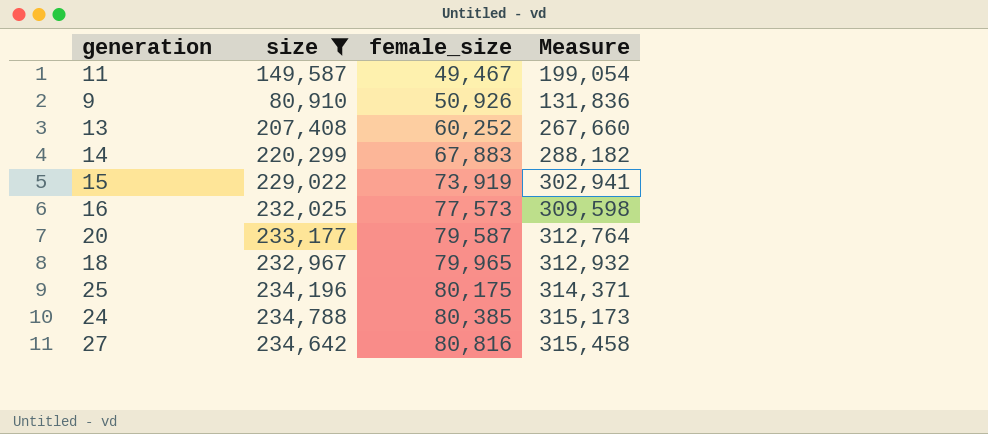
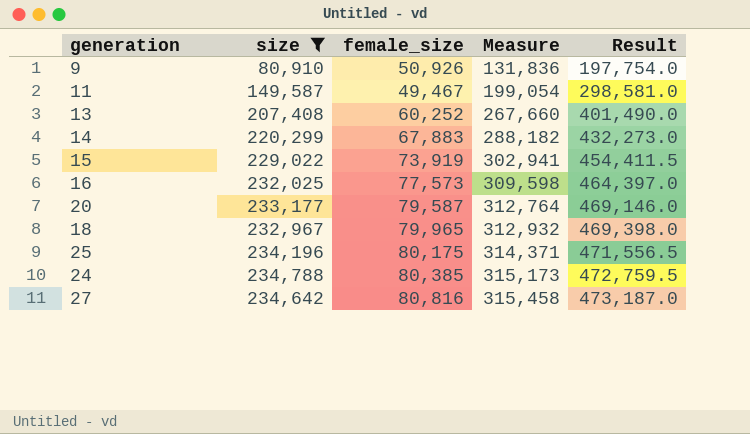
row order: female_size ascending -> Measure ascending
column Result | formula: none -> [Measure] * 1.5

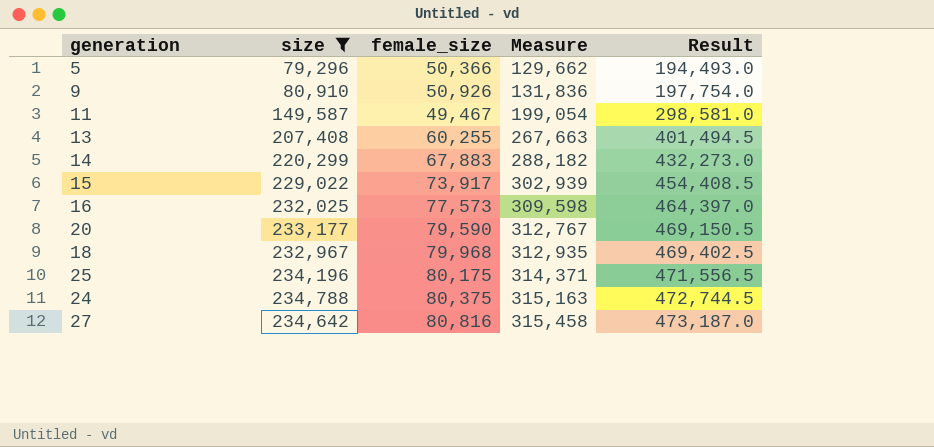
row 5: none -> 79,296 | 50,366 | 129,662 | 194,493.0
13 | female_size: 60,252 -> 60,255
13 | Measure: 267,660 -> 267,663
13 | Result: 401,490.0 -> 401,494.5
15 | female_size: 73,919 -> 73,917
15 | Measure: 302,941 -> 302,939
15 | Result: 454,411.5 -> 454,408.5
20 | female_size: 79,587 -> 79,590
20 | Measure: 312,764 -> 312,767
20 | Result: 469,146.0 -> 469,150.5
18 | female_size: 79,965 -> 79,968
18 | Measure: 312,932 -> 312,935
18 | Result: 469,398.0 -> 469,402.5
24 | female_size: 80,385 -> 80,375
24 | Measure: 315,173 -> 315,163
24 | Result: 472,759.5 -> 472,744.5

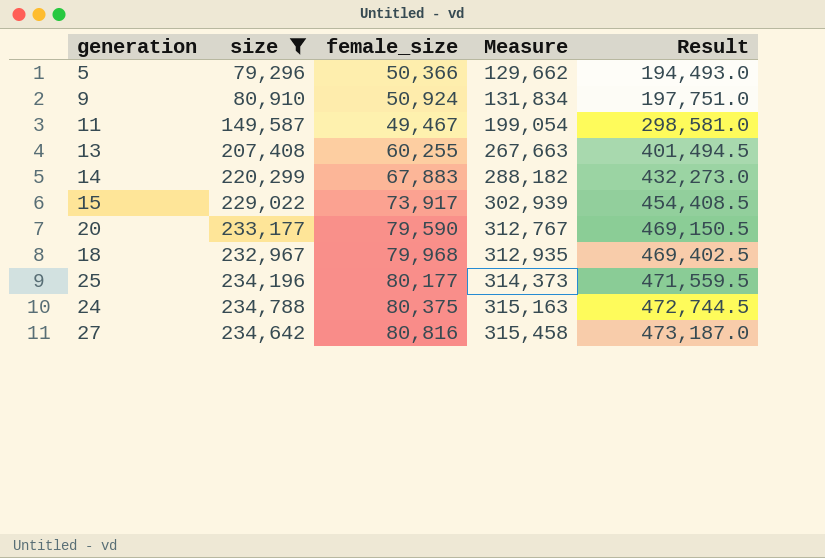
row 16: 232,025 | 77,573 | 309,598 | 464,397.0 -> none
9 | female_size: 50,926 -> 50,924
9 | Measure: 131,836 -> 131,834
9 | Result: 197,754.0 -> 197,751.0
25 | female_size: 80,175 -> 80,177
25 | Measure: 314,371 -> 314,373
25 | Result: 471,556.5 -> 471,559.5

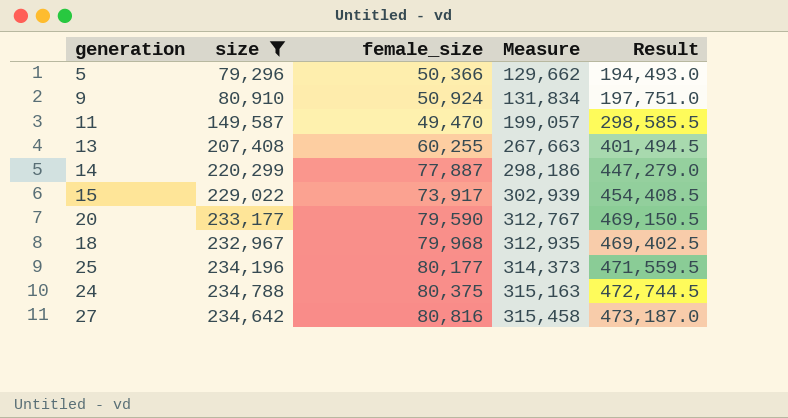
11 | female_size: 49,467 -> 49,470
11 | Measure: 199,054 -> 199,057
11 | Result: 298,581.0 -> 298,585.5
14 | female_size: 67,883 -> 77,887
14 | Measure: 288,182 -> 298,186
14 | Result: 432,273.0 -> 447,279.0

